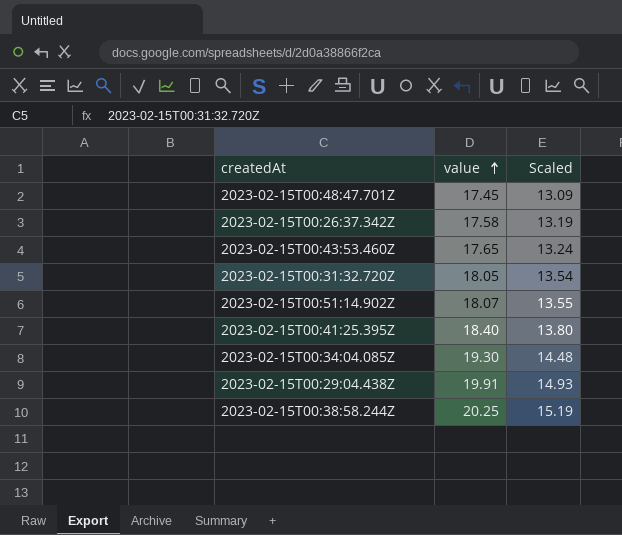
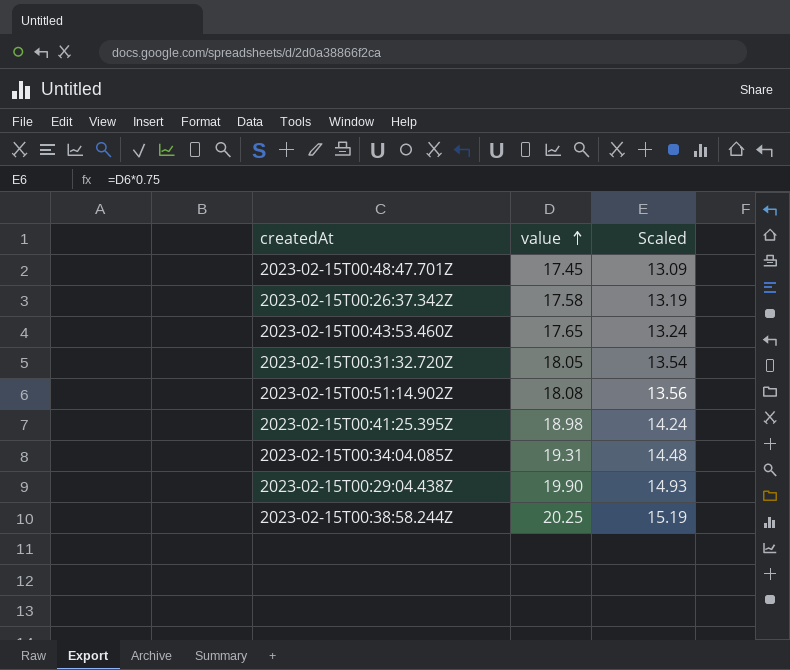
2023-02-15T00:51:14.902Z | value: 18.07 -> 18.08
2023-02-15T00:51:14.902Z | Scaled: 13.55 -> 13.56
2023-02-15T00:41:25.395Z | value: 18.40 -> 18.98
2023-02-15T00:41:25.395Z | Scaled: 13.80 -> 14.24
2023-02-15T00:34:04.085Z | value: 19.30 -> 19.31
2023-02-15T00:29:04.438Z | value: 19.91 -> 19.90

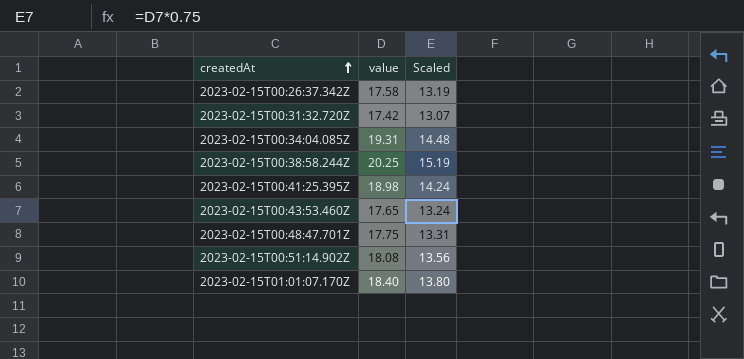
row order: value ascending -> createdAt ascending
row 2023-02-15T00:29:04.438Z: 19.90 | 14.93 -> none
2023-02-15T00:31:32.720Z | value: 18.05 -> 17.42
2023-02-15T00:31:32.720Z | Scaled: 13.54 -> 13.07
2023-02-15T00:48:47.701Z | value: 17.45 -> 17.75
2023-02-15T00:48:47.701Z | Scaled: 13.09 -> 13.31
row 2023-02-15T01:01:07.170Z: none -> 18.40 | 13.80

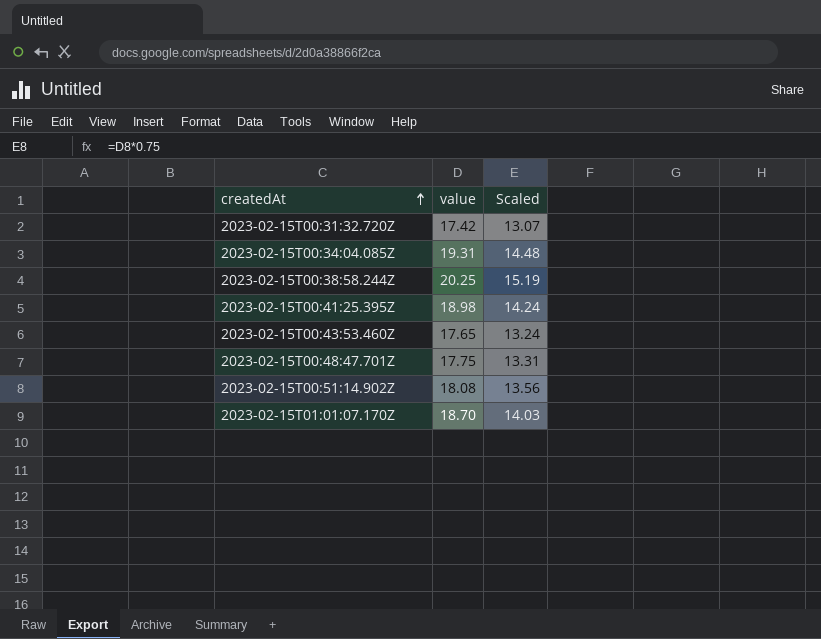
row 2023-02-15T00:26:37.342Z: 17.58 | 13.19 -> none
2023-02-15T01:01:07.170Z | value: 18.40 -> 18.70
2023-02-15T01:01:07.170Z | Scaled: 13.80 -> 14.03

